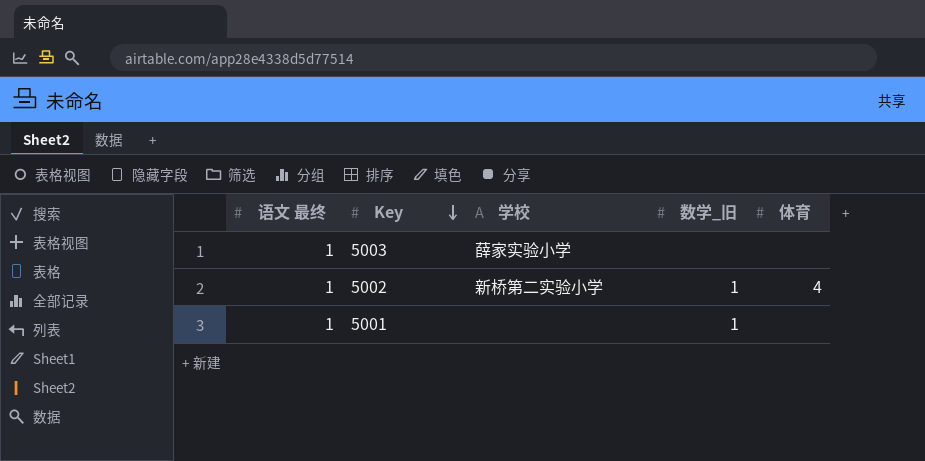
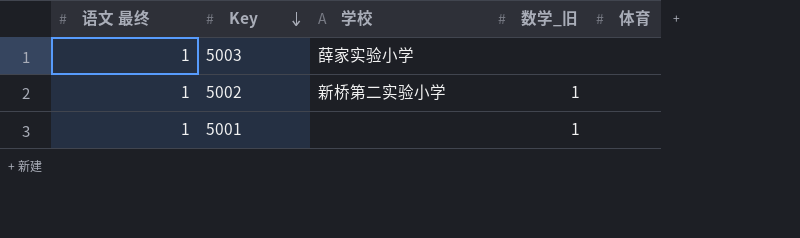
5002 | 体育: 4 -> none

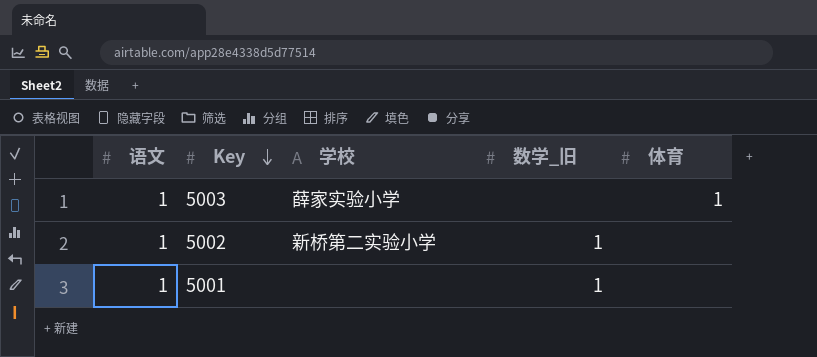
column name: 语文 最终 -> 语文
5003 | 体育: none -> 1

